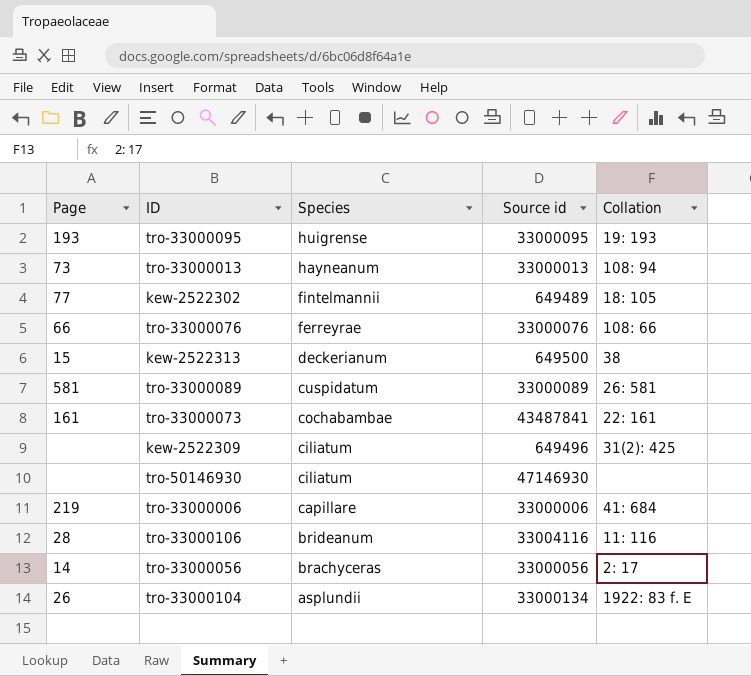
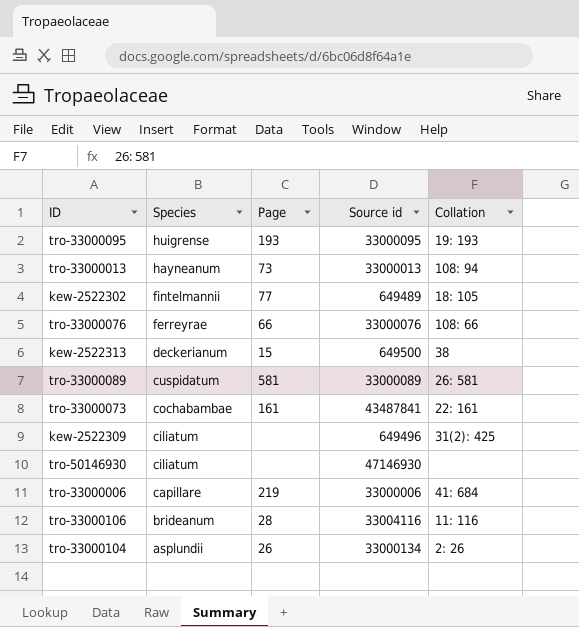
column Page | position: 1 -> 3
row tro-33000056: 14 | brachyceras | 33000056 | 2: 17 -> none
tro-33000104 | Collation: 1922: 83 f. E -> 2: 26

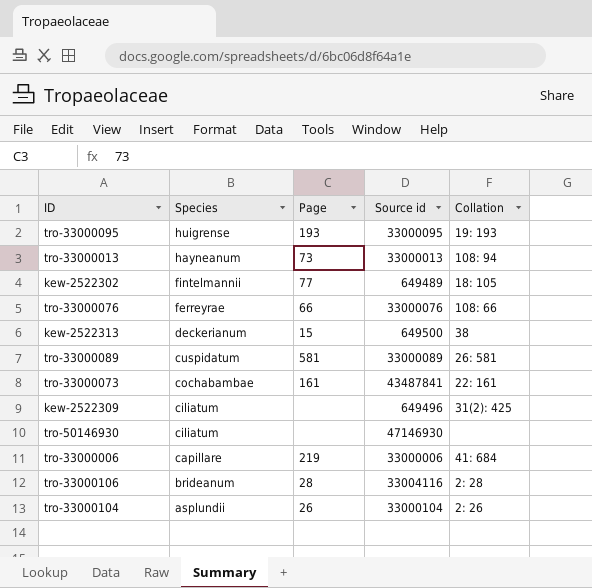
tro-33000106 | Collation: 11: 116 -> 2: 28
tro-33000104 | Source id: 33000134 -> 33000104

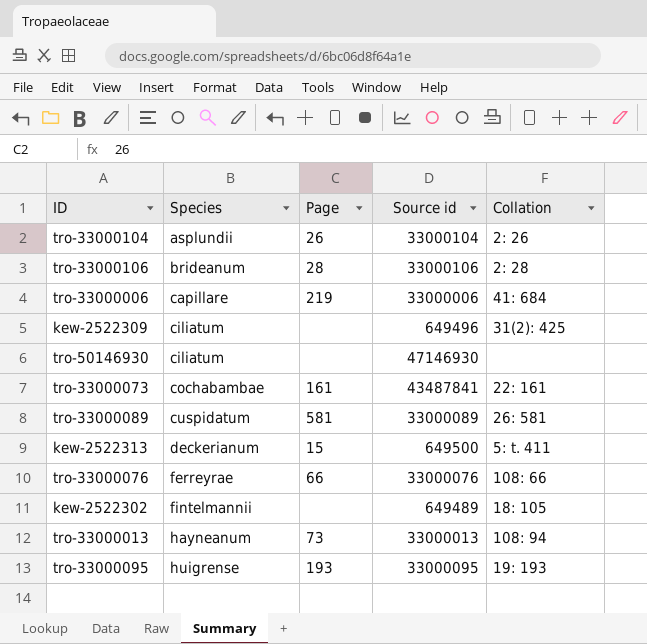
row order: Species descending -> Species ascending
tro-33000106 | Source id: 33004116 -> 33000106
kew-2522313 | Collation: 38 -> 5: t. 411
kew-2522302 | Page: 77 -> none

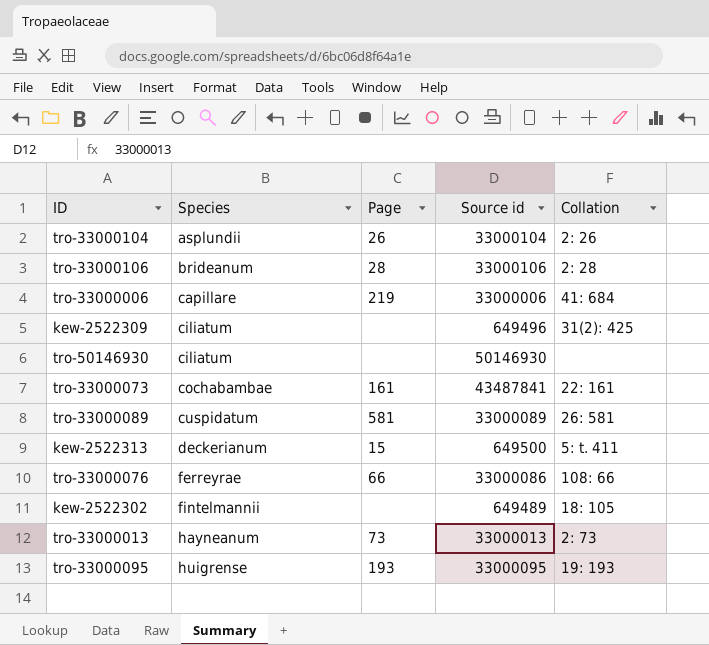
tro-50146930 | Source id: 47146930 -> 50146930
tro-33000076 | Source id: 33000076 -> 33000086
tro-33000013 | Collation: 108: 94 -> 2: 73

